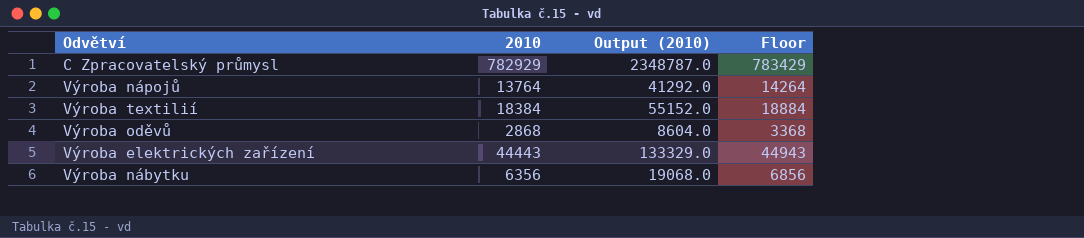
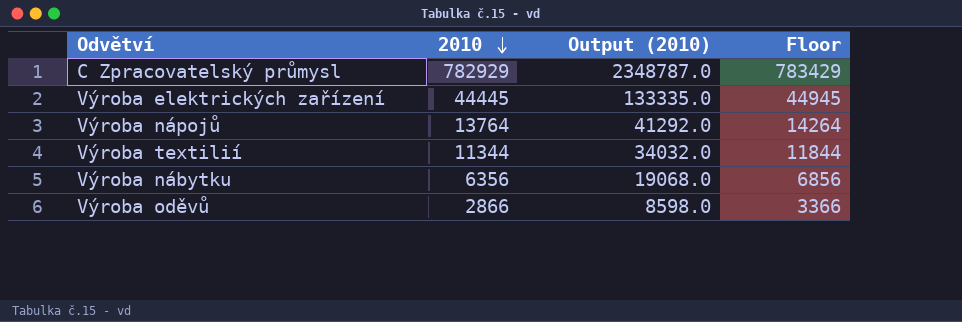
row order: none -> 2010 descending
Výroba elektrických zařízení | 2010: 44443 -> 44445
Výroba elektrických zařízení | Output (2010): 133329.0 -> 133335.0
Výroba elektrických zařízení | Floor: 44943 -> 44945
Výroba textilií | 2010: 18384 -> 11344
Výroba textilií | Output (2010): 55152.0 -> 34032.0
Výroba textilií | Floor: 18884 -> 11844
Výroba oděvů | 2010: 2868 -> 2866
Výroba oděvů | Output (2010): 8604.0 -> 8598.0
Výroba oděvů | Floor: 3368 -> 3366

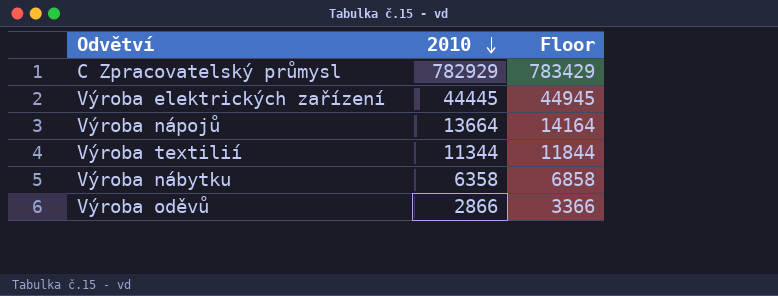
column Output (2010) | formula: [2010] * 3 -> none
Výroba nápojů | 2010: 13764 -> 13664
Výroba nápojů | Floor: 14264 -> 14164
Výroba nábytku | 2010: 6356 -> 6358
Výroba nábytku | Floor: 6856 -> 6858

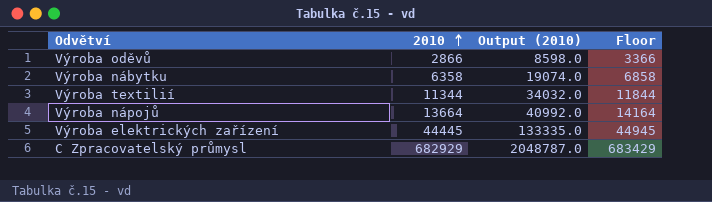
row order: 2010 descending -> 2010 ascending
column Output (2010) | formula: none -> [2010] * 3
C Zpracovatelský průmysl | 2010: 782929 -> 682929
C Zpracovatelský průmysl | Floor: 783429 -> 683429

